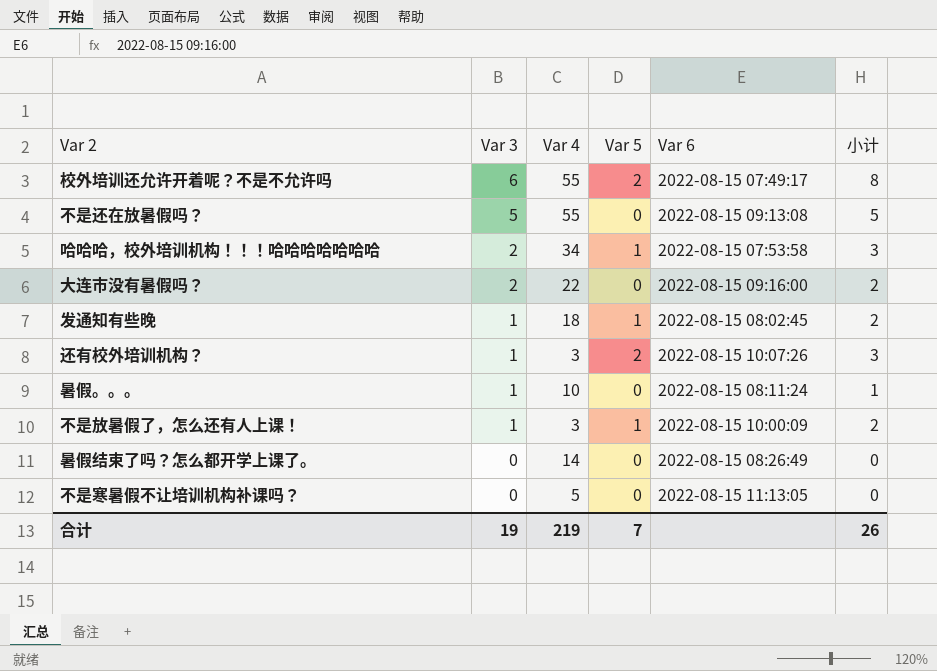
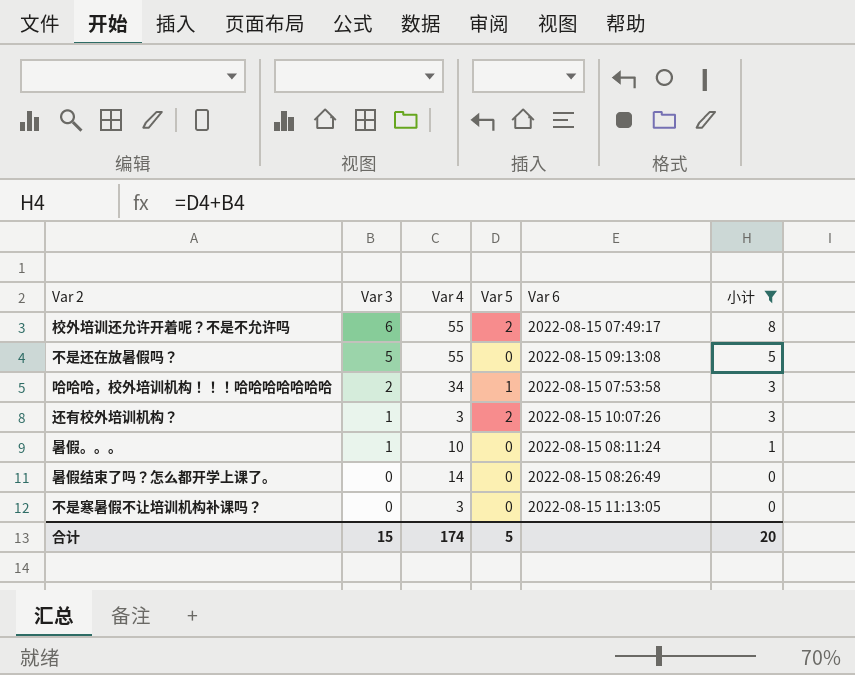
filter: none -> 小计 != 2
不是寒暑假不让培训机构补课吗？ | Var 4: 5 -> 3
合计 | Var 3: 19 -> 15
合计 | Var 4: 219 -> 174
合计 | Var 5: 7 -> 5
合计 | 小计: 26 -> 20

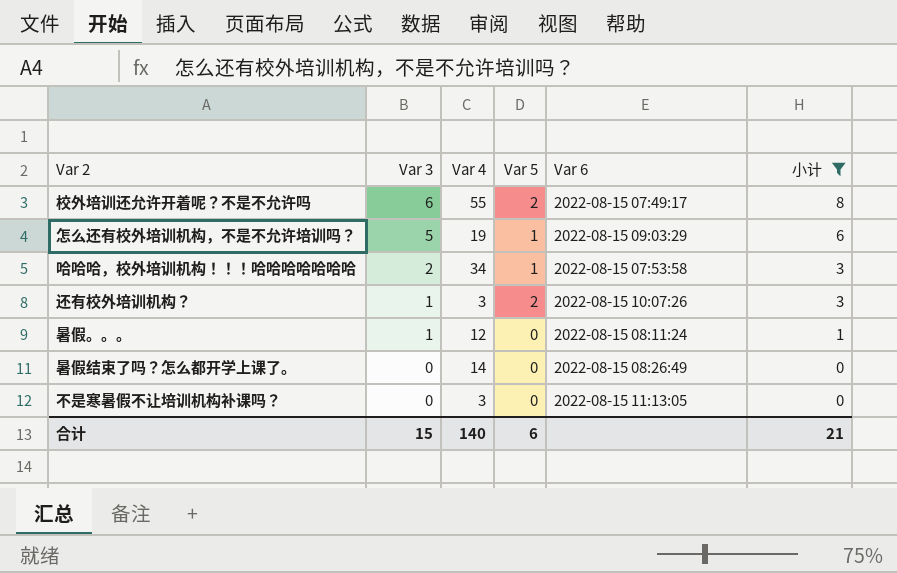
row 不是还在放暑假吗？: 5 | 55 | 0 | 2022-08-15 09:13:08 | 5 -> none
row 怎么还有校外培训机构，不是不允许培训吗？: none -> 5 | 19 | 1 | 2022-08-15 09:03:29 | 6
暑假。。。 | Var 4: 10 -> 12
合计 | Var 4: 174 -> 140
合计 | Var 5: 5 -> 6
合计 | 小计: 20 -> 21

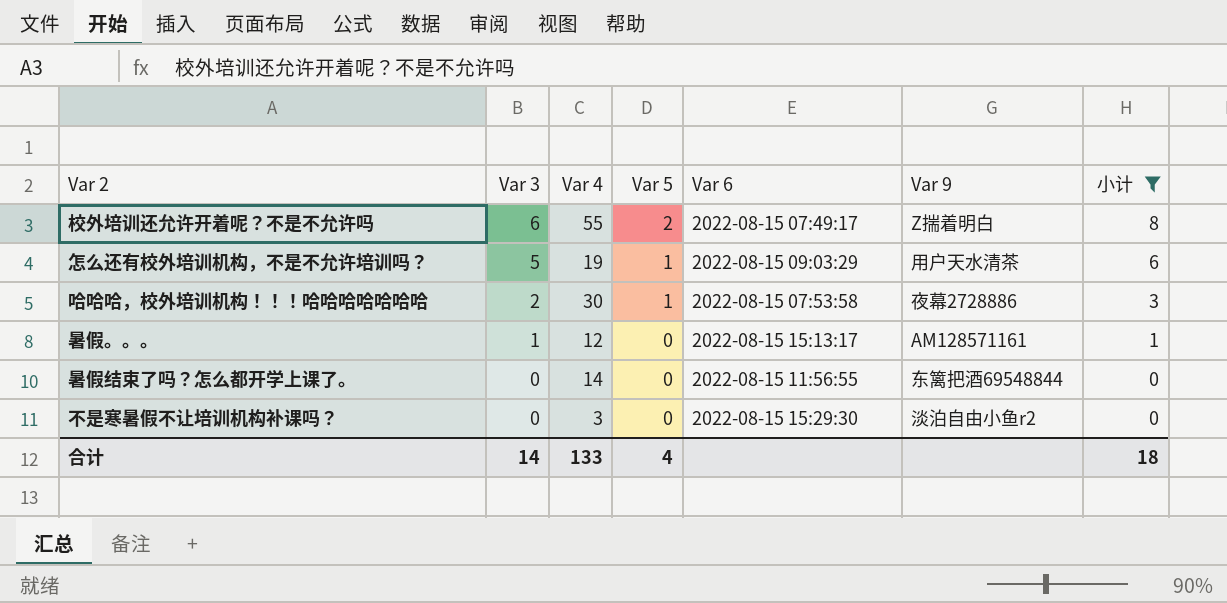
column Var 9 | position: none -> 6
row 还有校外培训机构？: 1 | 3 | 2 | 2022-08-15 10:07:26 | 3 -> none
哈哈哈，校外培训机构！！！哈哈哈哈哈哈哈 | Var 4: 34 -> 30
暑假。。。 | Var 6: 2022-08-15 08:11:24 -> 2022-08-15 15:13:17
暑假结束了吗？怎么都开学上课了。 | Var 6: 2022-08-15 08:26:49 -> 2022-08-15 11:56:55
不是寒暑假不让培训机构补课吗？ | Var 6: 2022-08-15 11:13:05 -> 2022-08-15 15:29:30
合计 | Var 3: 15 -> 14
合计 | Var 4: 140 -> 133
合计 | Var 5: 6 -> 4
合计 | 小计: 21 -> 18

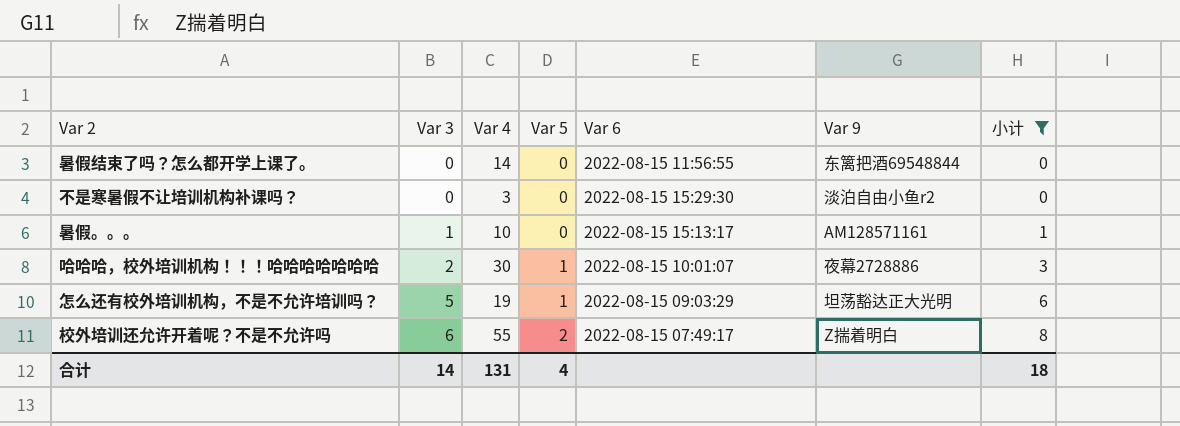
row order: Var 3 descending -> Var 3 ascending
暑假。。。 | Var 4: 12 -> 10
哈哈哈，校外培训机构！！！哈哈哈哈哈哈哈 | Var 6: 2022-08-15 07:53:58 -> 2022-08-15 10:01:07
怎么还有校外培训机构，不是不允许培训吗？ | Var 9: 用户天水清茶 -> 坦荡豁达正大光明
合计 | Var 4: 133 -> 131

